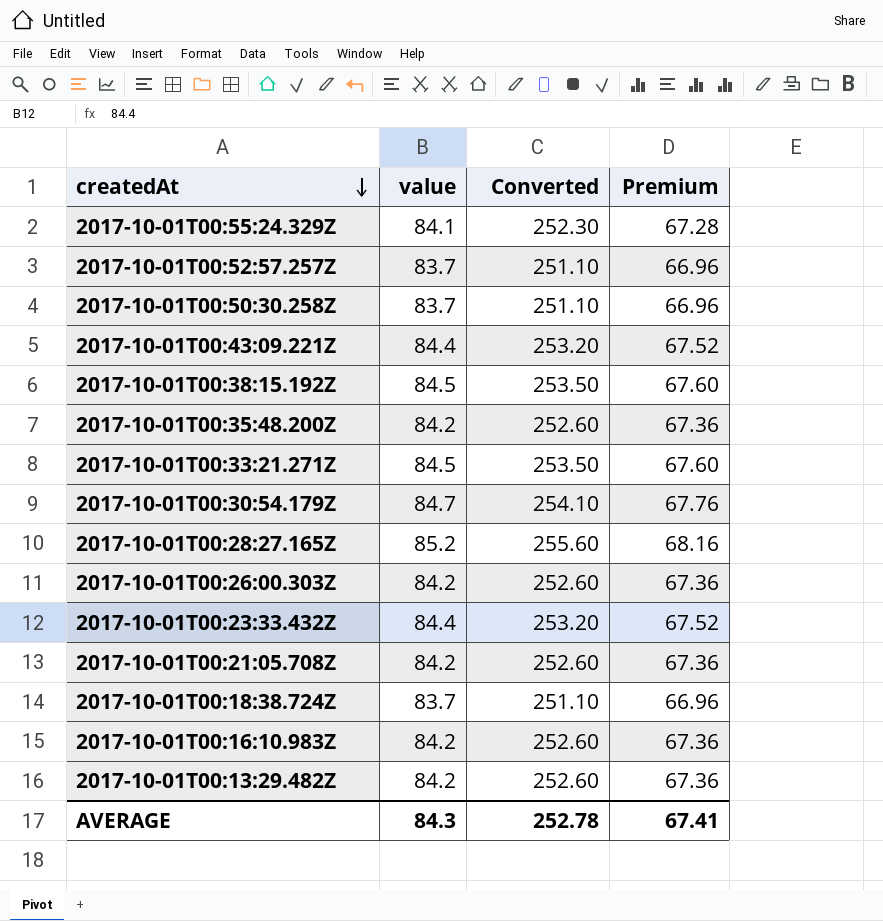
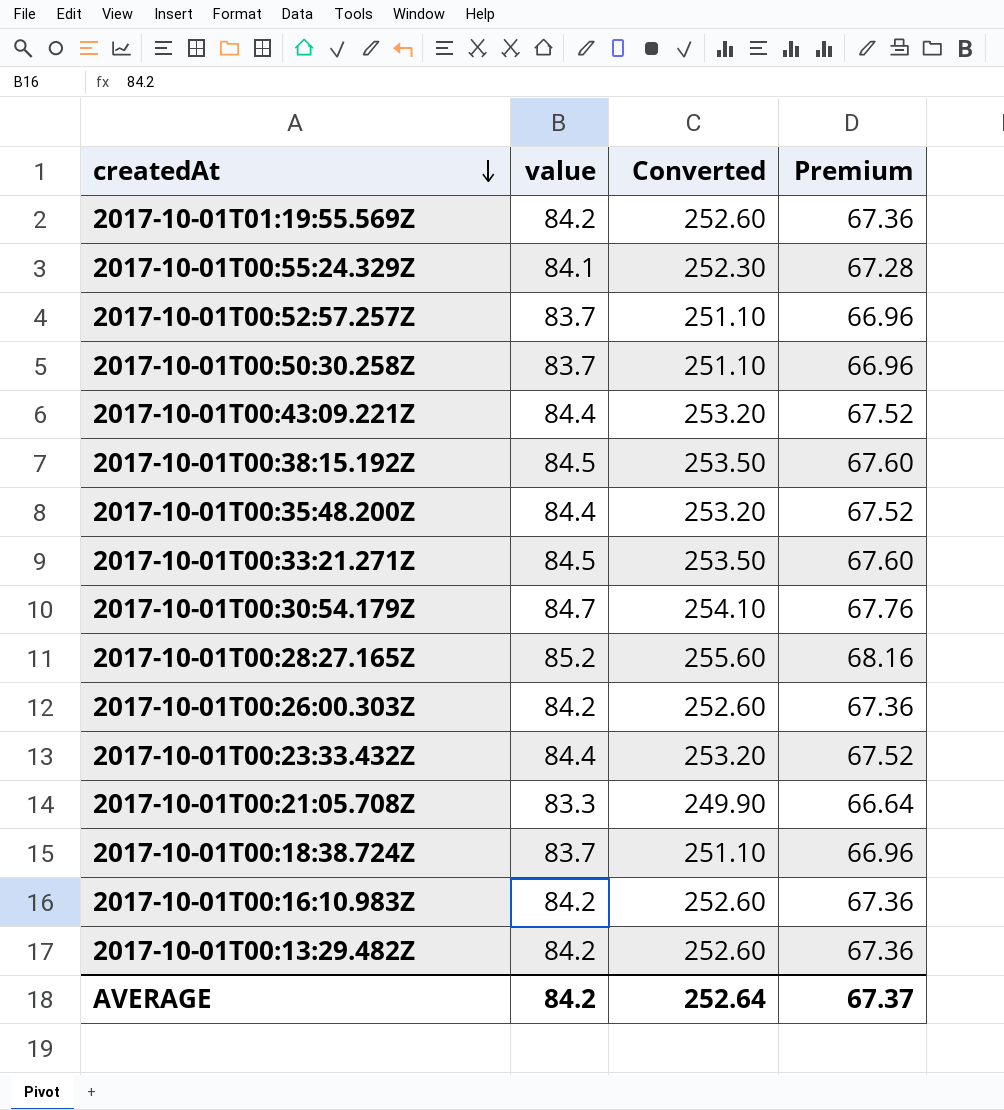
row 2017-10-01T01:19:55.569Z: none -> 84.2 | 252.60 | 67.36
2017-10-01T00:35:48.200Z | value: 84.2 -> 84.4
2017-10-01T00:35:48.200Z | Converted: 252.60 -> 253.20
2017-10-01T00:35:48.200Z | Premium: 67.36 -> 67.52
2017-10-01T00:21:05.708Z | value: 84.2 -> 83.3
2017-10-01T00:21:05.708Z | Converted: 252.60 -> 249.90
2017-10-01T00:21:05.708Z | Premium: 67.36 -> 66.64
AVERAGE | value: 84.3 -> 84.2
AVERAGE | Converted: 252.78 -> 252.64
AVERAGE | Premium: 67.41 -> 67.37

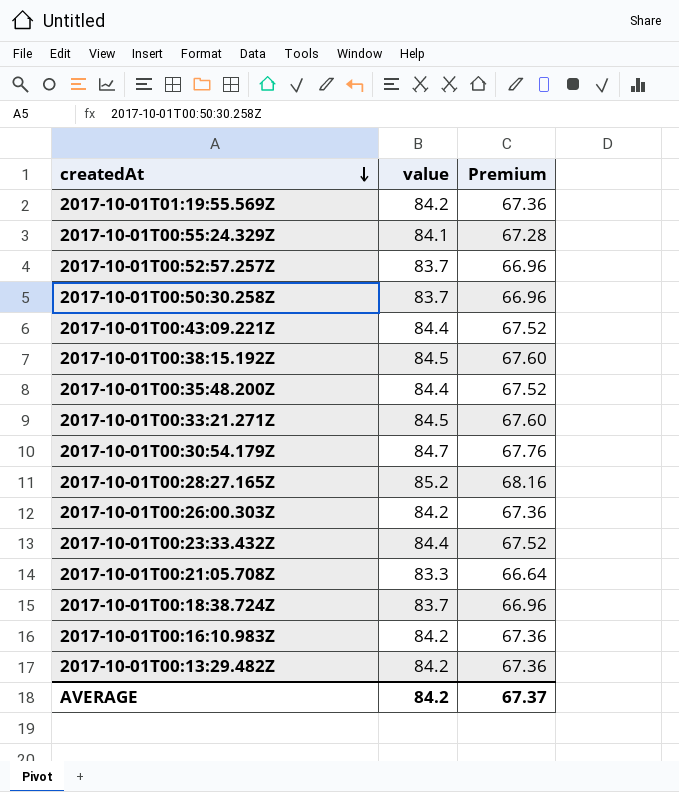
column Converted | formula: [value] * 3 -> none

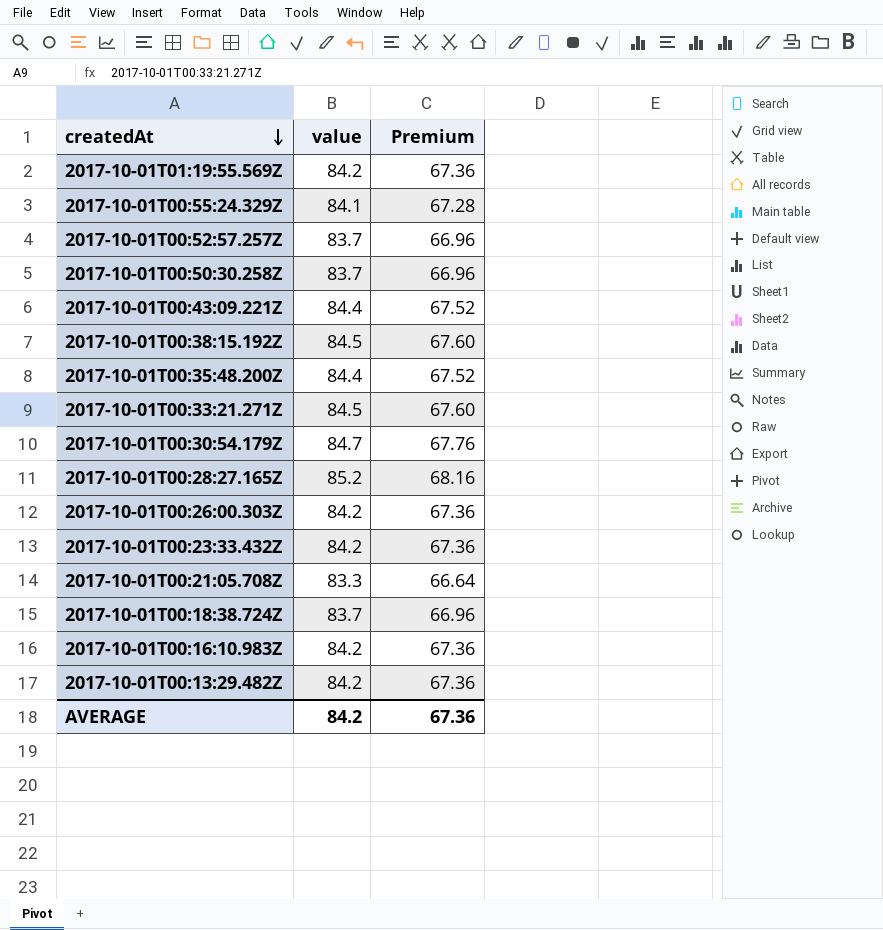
2017-10-01T00:23:33.432Z | value: 84.4 -> 84.2
2017-10-01T00:23:33.432Z | Premium: 67.52 -> 67.36
AVERAGE | Premium: 67.37 -> 67.36

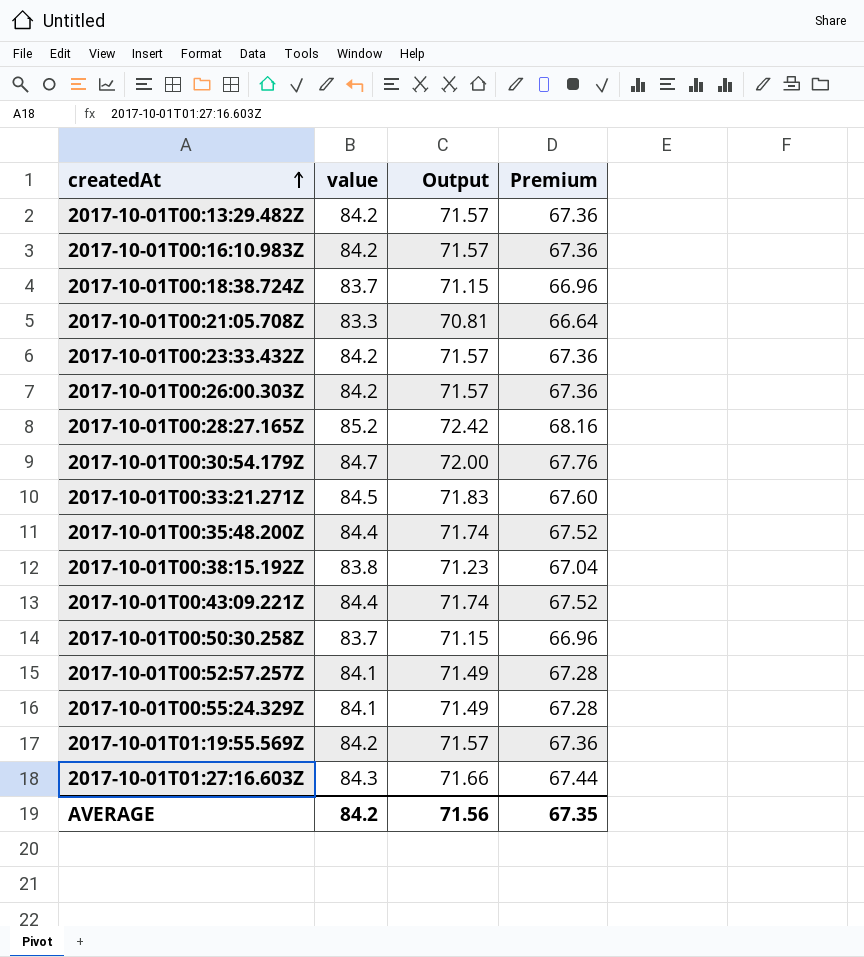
row order: createdAt descending -> createdAt ascending
column Output | formula: none -> [value] * 0.85
2017-10-01T00:38:15.192Z | value: 84.5 -> 83.8
2017-10-01T00:38:15.192Z | Premium: 67.60 -> 67.04
2017-10-01T00:52:57.257Z | value: 83.7 -> 84.1
2017-10-01T00:52:57.257Z | Premium: 66.96 -> 67.28
row 2017-10-01T01:27:16.603Z: none -> 84.3 | 71.66 | 67.44
AVERAGE | Premium: 67.36 -> 67.35

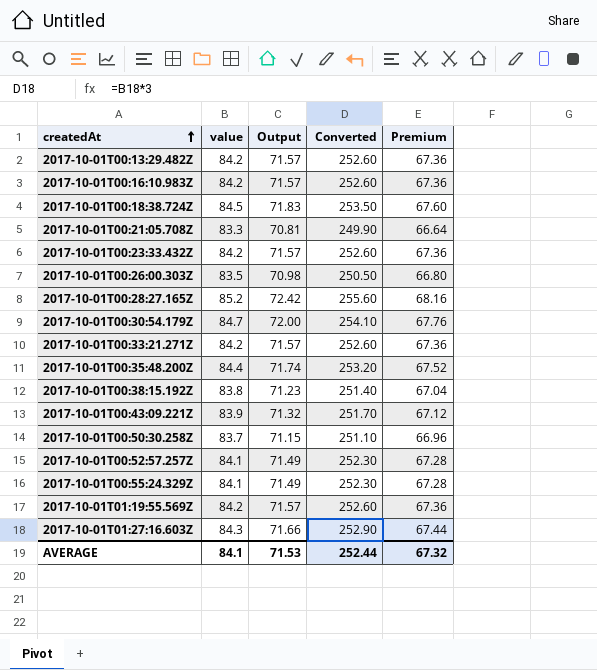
column Converted | formula: none -> [value] * 3
2017-10-01T00:18:38.724Z | value: 83.7 -> 84.5
2017-10-01T00:18:38.724Z | Output: 71.15 -> 71.83
2017-10-01T00:18:38.724Z | Premium: 66.96 -> 67.60
2017-10-01T00:26:00.303Z | value: 84.2 -> 83.5
2017-10-01T00:26:00.303Z | Output: 71.57 -> 70.98
2017-10-01T00:26:00.303Z | Premium: 67.36 -> 66.80
2017-10-01T00:33:21.271Z | value: 84.5 -> 84.2
2017-10-01T00:33:21.271Z | Output: 71.83 -> 71.57
2017-10-01T00:33:21.271Z | Premium: 67.60 -> 67.36
2017-10-01T00:43:09.221Z | value: 84.4 -> 83.9
2017-10-01T00:43:09.221Z | Output: 71.74 -> 71.32
2017-10-01T00:43:09.221Z | Premium: 67.52 -> 67.12
AVERAGE | value: 84.2 -> 84.1
AVERAGE | Output: 71.56 -> 71.53
AVERAGE | Premium: 67.35 -> 67.32

